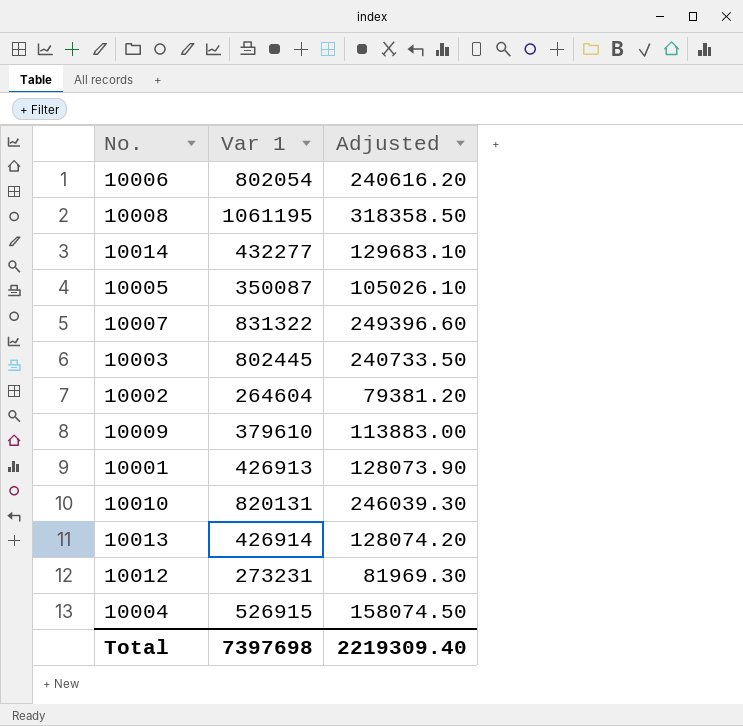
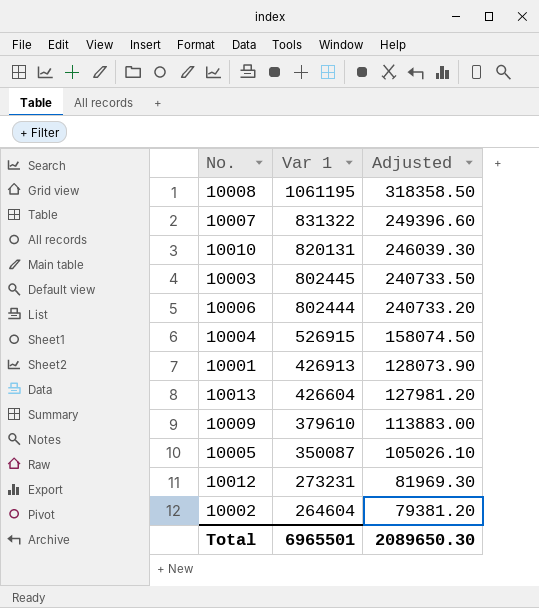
row order: none -> Var 1 descending
row 10014: 432277 | 129683.10 -> none
10006 | Var 1: 802054 -> 802444
10006 | Adjusted: 240616.20 -> 240733.20
10013 | Var 1: 426914 -> 426604
10013 | Adjusted: 128074.20 -> 127981.20
Total | Var 1: 7397698 -> 6965501
Total | Adjusted: 2219309.40 -> 2089650.30

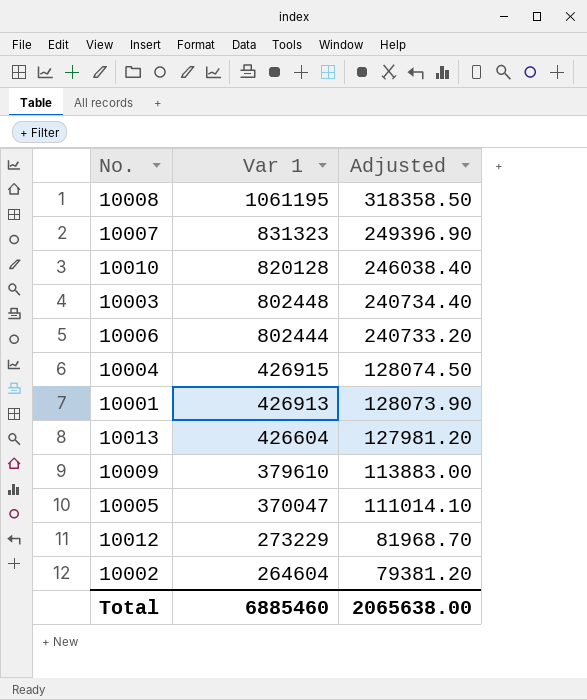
10007 | Var 1: 831322 -> 831323
10007 | Adjusted: 249396.60 -> 249396.90
10010 | Var 1: 820131 -> 820128
10010 | Adjusted: 246039.30 -> 246038.40
10003 | Var 1: 802445 -> 802448
10003 | Adjusted: 240733.50 -> 240734.40
10004 | Var 1: 526915 -> 426915
10004 | Adjusted: 158074.50 -> 128074.50
10005 | Var 1: 350087 -> 370047
10005 | Adjusted: 105026.10 -> 111014.10
10012 | Var 1: 273231 -> 273229
10012 | Adjusted: 81969.30 -> 81968.70
Total | Var 1: 6965501 -> 6885460
Total | Adjusted: 2089650.30 -> 2065638.00

